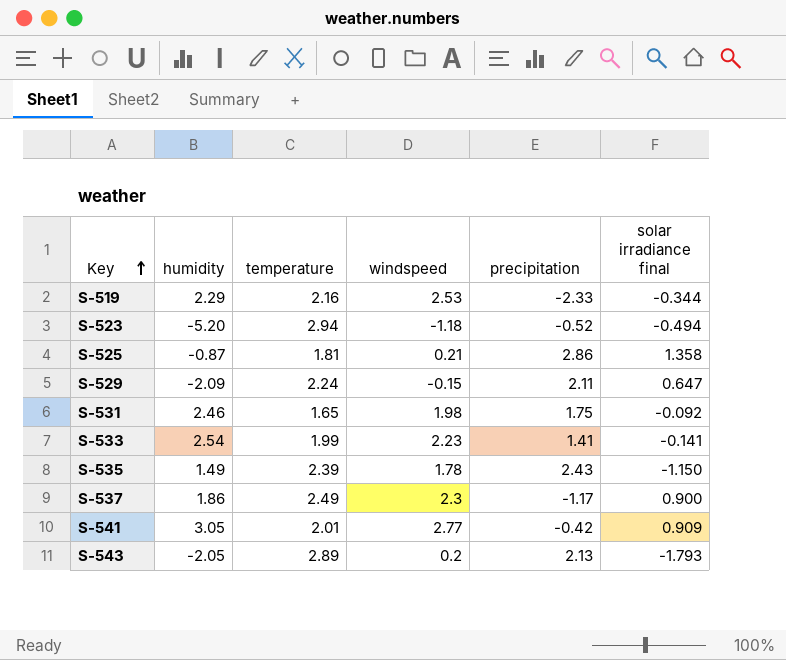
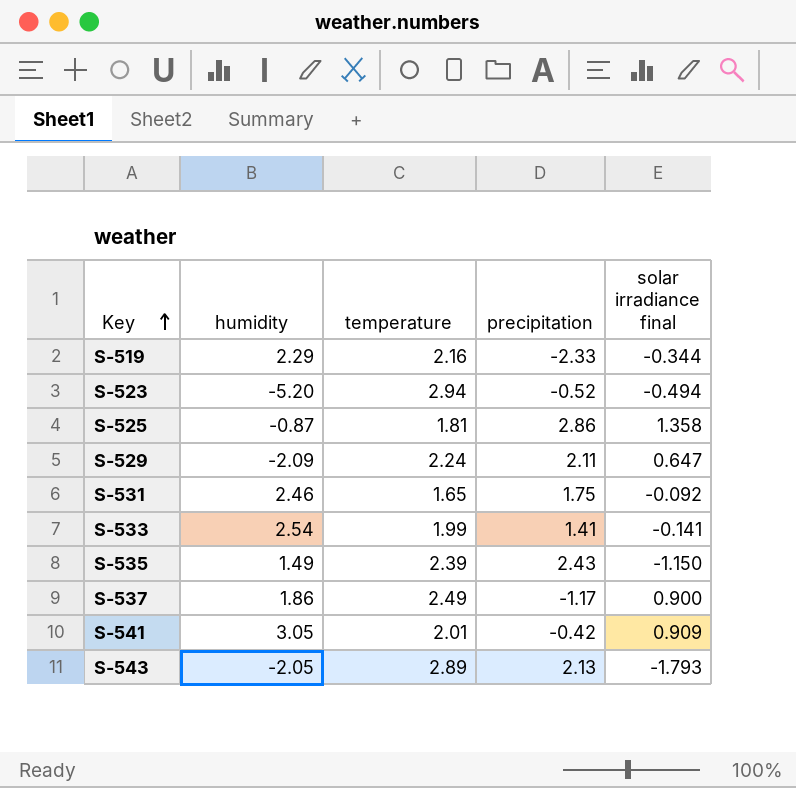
column windspeed | position: 4 -> none

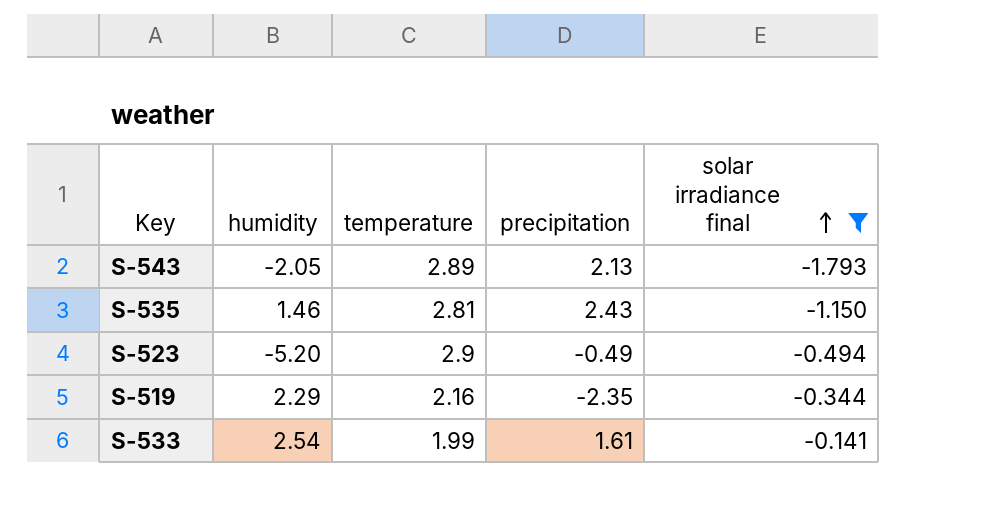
filter: none -> solar irradiance final <= -0.141
row order: Key ascending -> solar irradiance final ascending
S-535 | humidity: 1.49 -> 1.46
S-535 | temperature: 2.39 -> 2.81
S-523 | temperature: 2.94 -> 2.9
S-523 | precipitation: -0.52 -> -0.49
S-519 | precipitation: -2.33 -> -2.35
S-533 | precipitation: 1.41 -> 1.61

